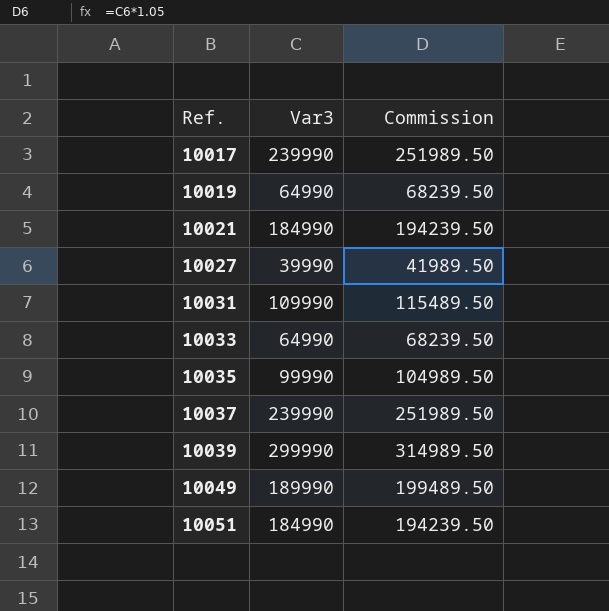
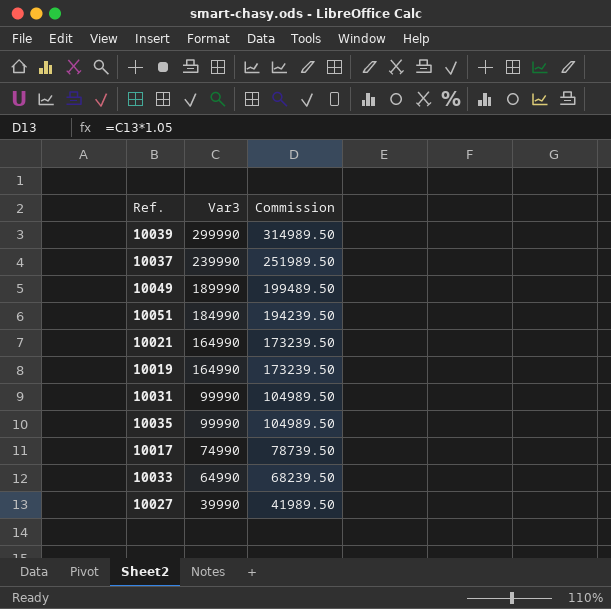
row order: Ref. ascending -> Var3 descending
10021 | Var3: 184990 -> 164990
10021 | Commission: 194239.50 -> 173239.50
10019 | Var3: 64990 -> 164990
10019 | Commission: 68239.50 -> 173239.50
10031 | Var3: 109990 -> 99990
10031 | Commission: 115489.50 -> 104989.50
10017 | Var3: 239990 -> 74990
10017 | Commission: 251989.50 -> 78739.50

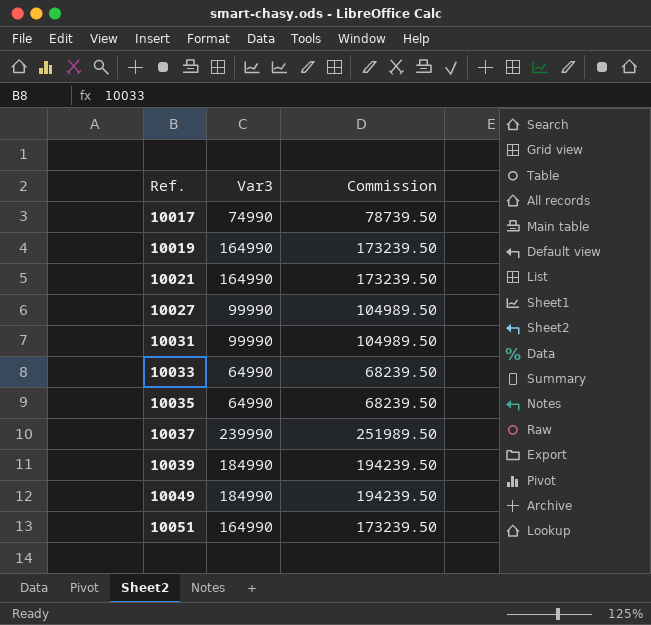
row order: Var3 descending -> Ref. ascending
10027 | Var3: 39990 -> 99990
10027 | Commission: 41989.50 -> 104989.50
10035 | Var3: 99990 -> 64990
10035 | Commission: 104989.50 -> 68239.50
10039 | Var3: 299990 -> 184990
10039 | Commission: 314989.50 -> 194239.50
10049 | Var3: 189990 -> 184990
10049 | Commission: 199489.50 -> 194239.50
10051 | Var3: 184990 -> 164990
10051 | Commission: 194239.50 -> 173239.50

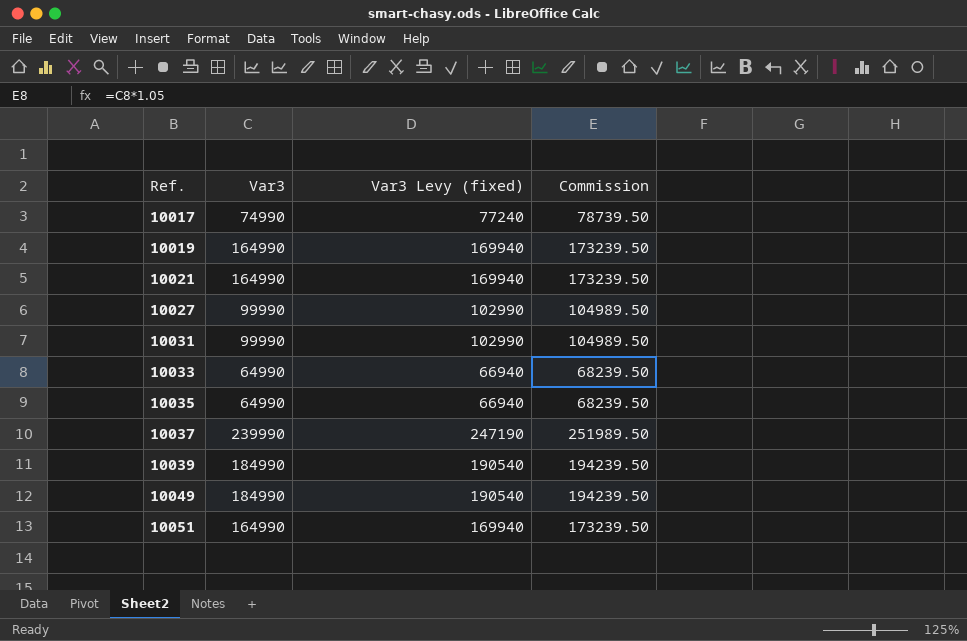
column Var3 Levy (fixed) | formula: none -> [Var3] * 1.03

